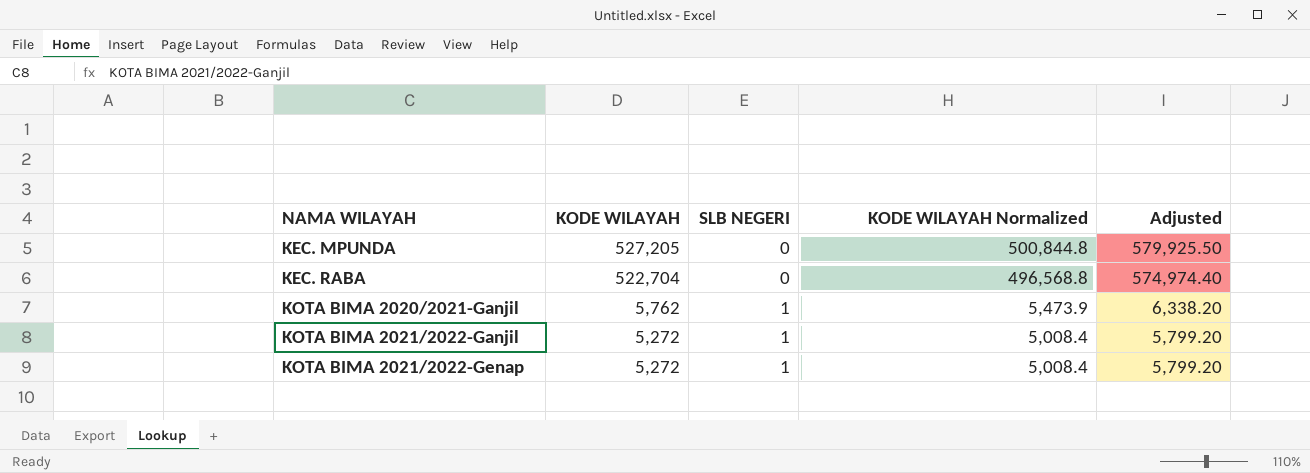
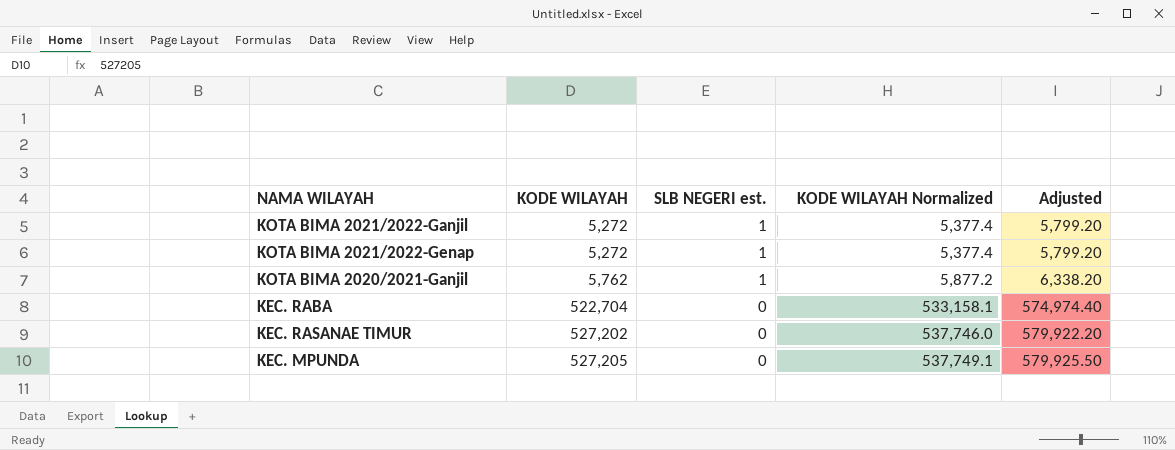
row order: NAMA WILAYAH ascending -> KODE WILAYAH ascending
column name: SLB NEGERI -> SLB NEGERI est.
column KODE WILAYAH Normalized | formula: [KODE WILAYAH] * 0.95 -> [KODE WILAYAH] * 1.02
row KEC. RASANAE TIMUR: none -> 527,202 | 0 | 537,746.0 | 579,922.20

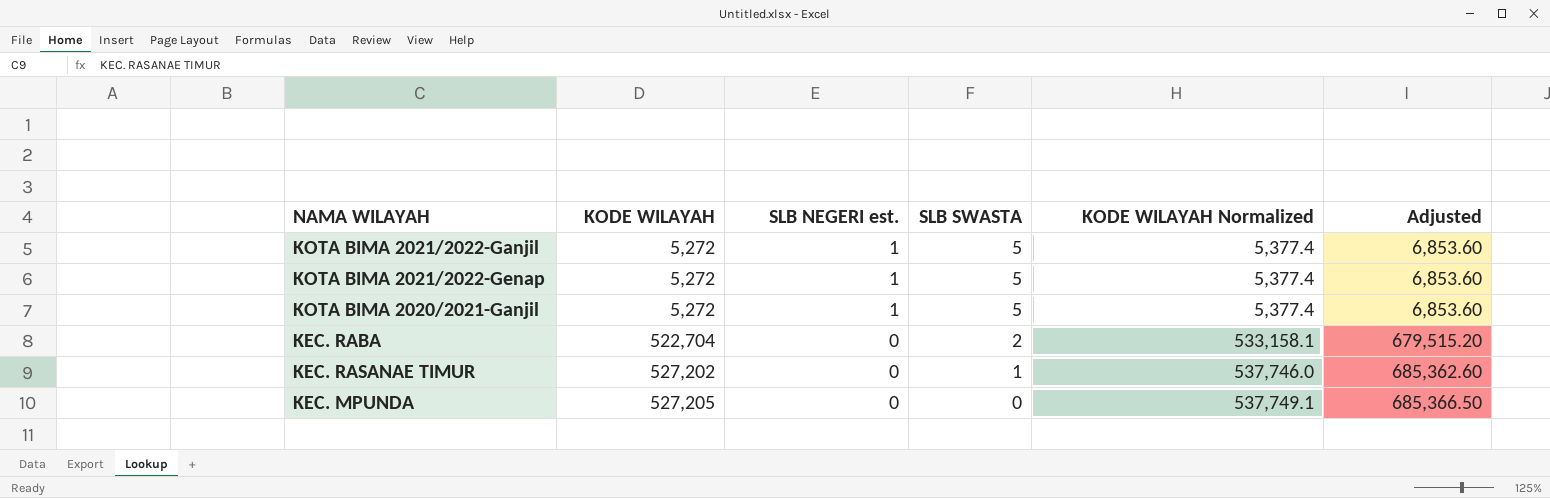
column SLB SWASTA | position: none -> 4
column Adjusted | formula: [KODE WILAYAH] * 1.1 -> [KODE WILAYAH] * 1.3
KOTA BIMA 2020/2021-Ganjil | KODE WILAYAH: 5,762 -> 5,272
KOTA BIMA 2020/2021-Ganjil | KODE WILAYAH Normalized: 5,877.2 -> 5,377.4

